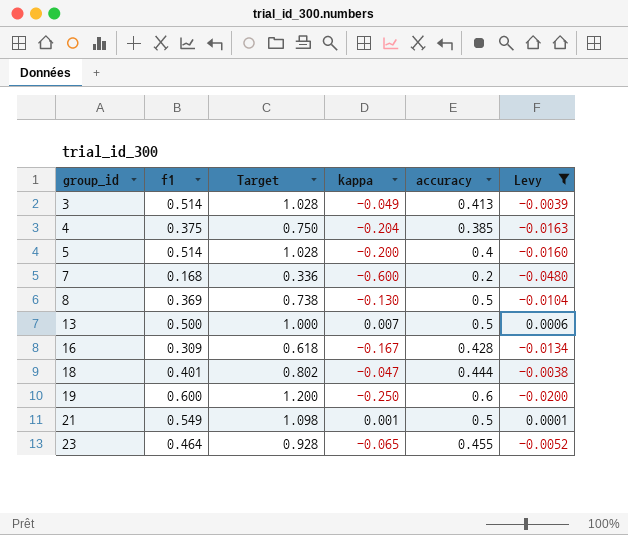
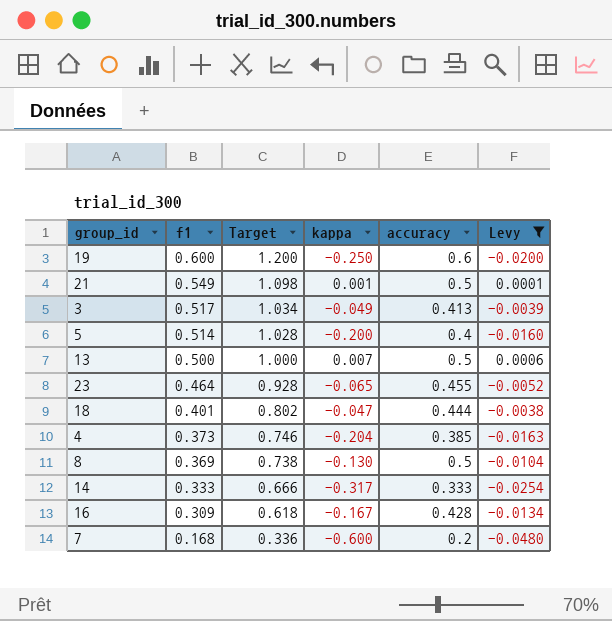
row order: group_id ascending -> f1 descending
3 | f1: 0.514 -> 0.517
3 | Target: 1.028 -> 1.034
4 | f1: 0.375 -> 0.373
4 | Target: 0.750 -> 0.746
row 14: none -> 0.333 | 0.666 | -0.317 | 0.333 | -0.0254

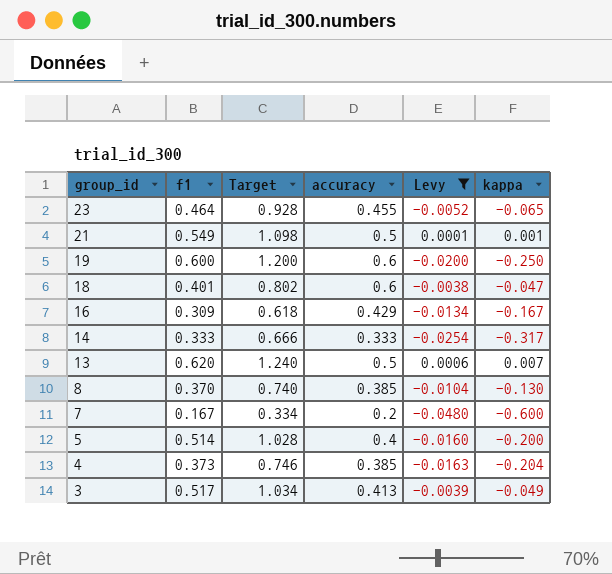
row order: f1 descending -> group_id descending
column kappa | position: 4 -> 6
18 | accuracy: 0.444 -> 0.6
16 | accuracy: 0.428 -> 0.429
13 | f1: 0.500 -> 0.620
13 | Target: 1.000 -> 1.240
8 | f1: 0.369 -> 0.370
8 | Target: 0.738 -> 0.740
8 | accuracy: 0.5 -> 0.385
7 | f1: 0.168 -> 0.167
7 | Target: 0.336 -> 0.334

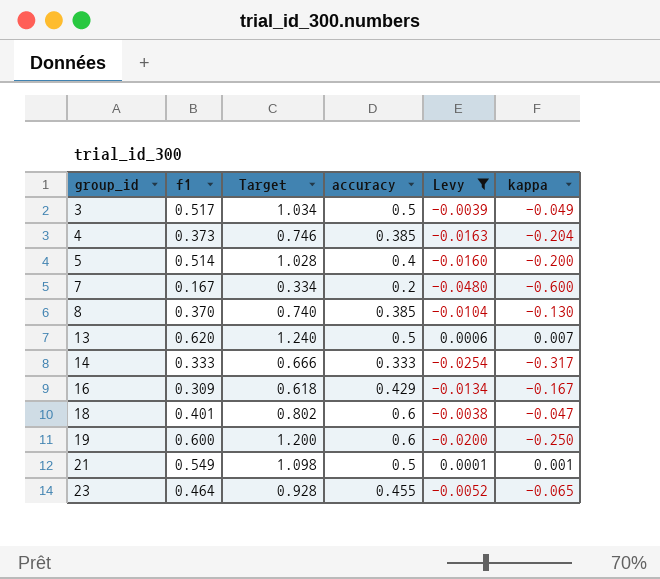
row order: group_id descending -> group_id ascending
3 | accuracy: 0.413 -> 0.5

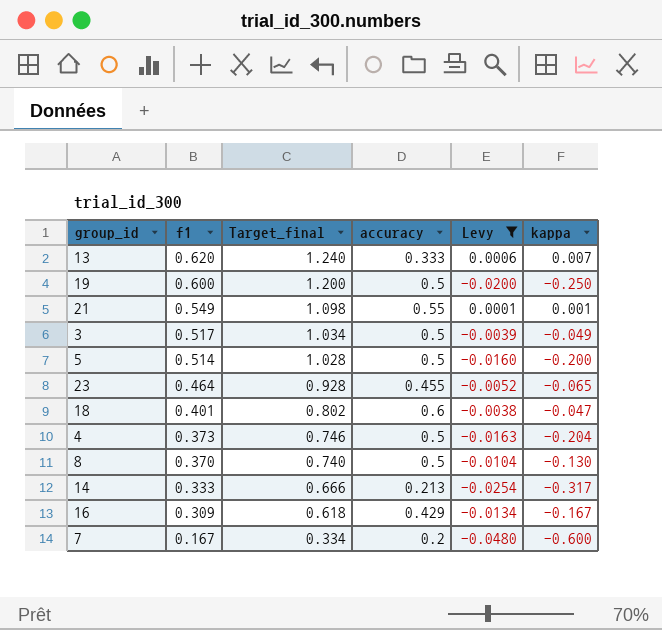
row order: group_id ascending -> f1 descending
column name: Target -> Target_final
13 | accuracy: 0.5 -> 0.333
19 | accuracy: 0.6 -> 0.5
21 | accuracy: 0.5 -> 0.55
5 | accuracy: 0.4 -> 0.5
4 | accuracy: 0.385 -> 0.5
8 | accuracy: 0.385 -> 0.5
14 | accuracy: 0.333 -> 0.213

